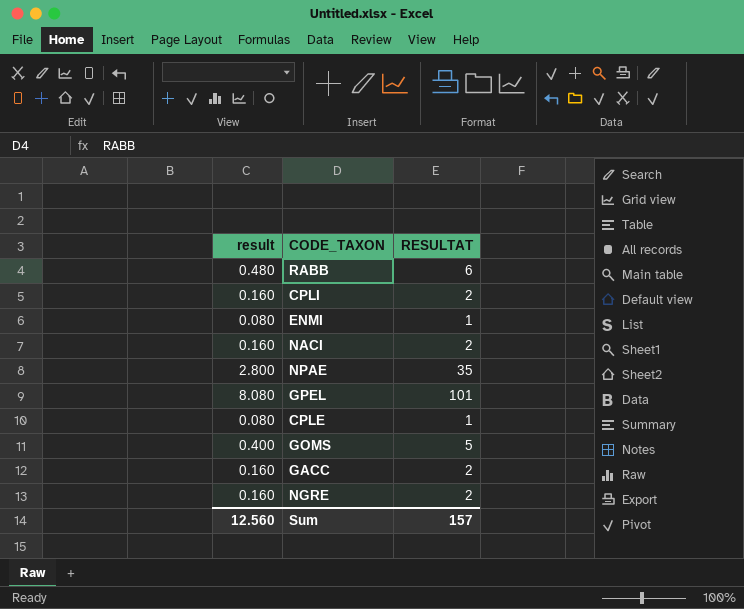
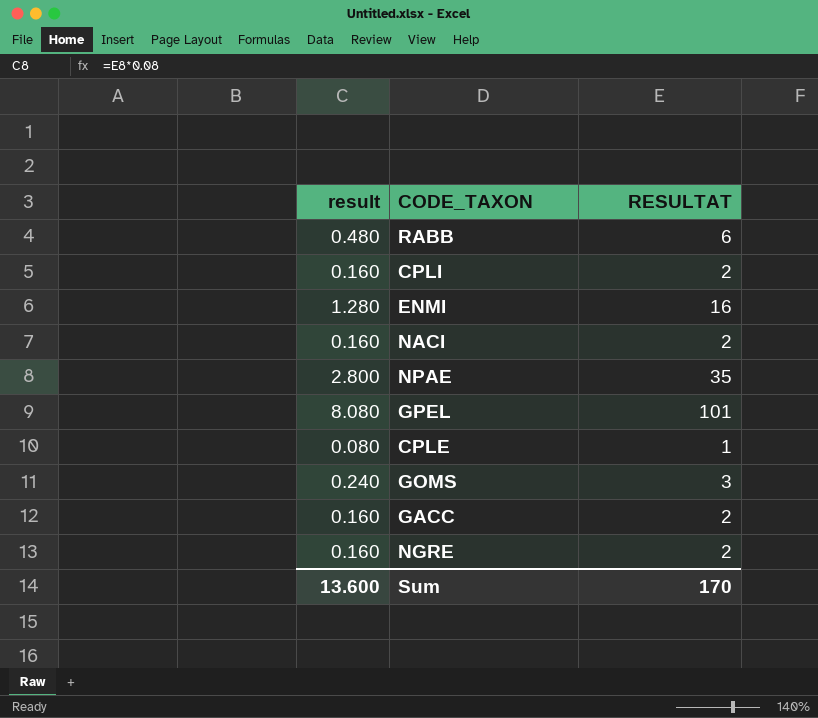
ENMI | result: 0.080 -> 1.280
ENMI | RESULTAT: 1 -> 16
GOMS | result: 0.400 -> 0.240
GOMS | RESULTAT: 5 -> 3
Sum | result: 12.560 -> 13.600
Sum | RESULTAT: 157 -> 170

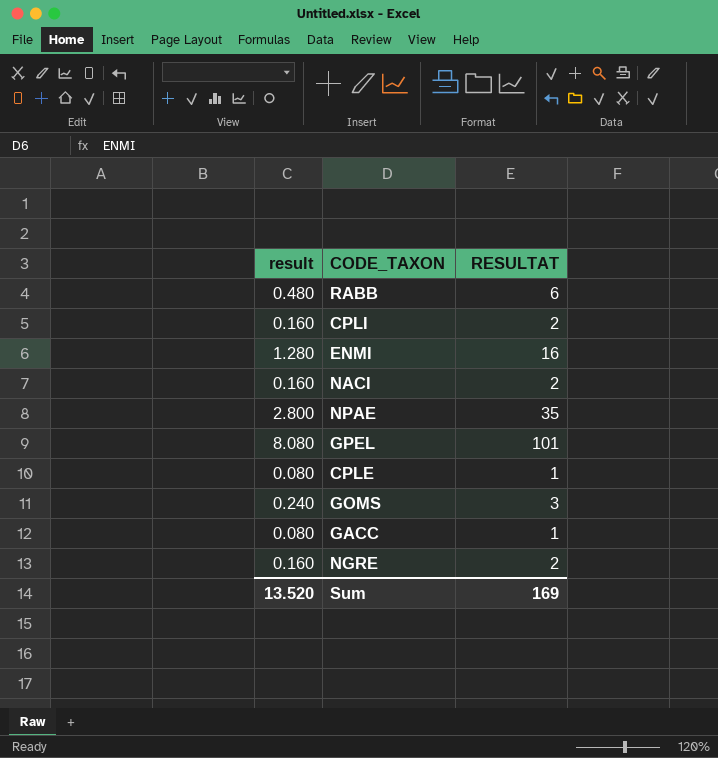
GACC | result: 0.160 -> 0.080
GACC | RESULTAT: 2 -> 1
Sum | result: 13.600 -> 13.520
Sum | RESULTAT: 170 -> 169

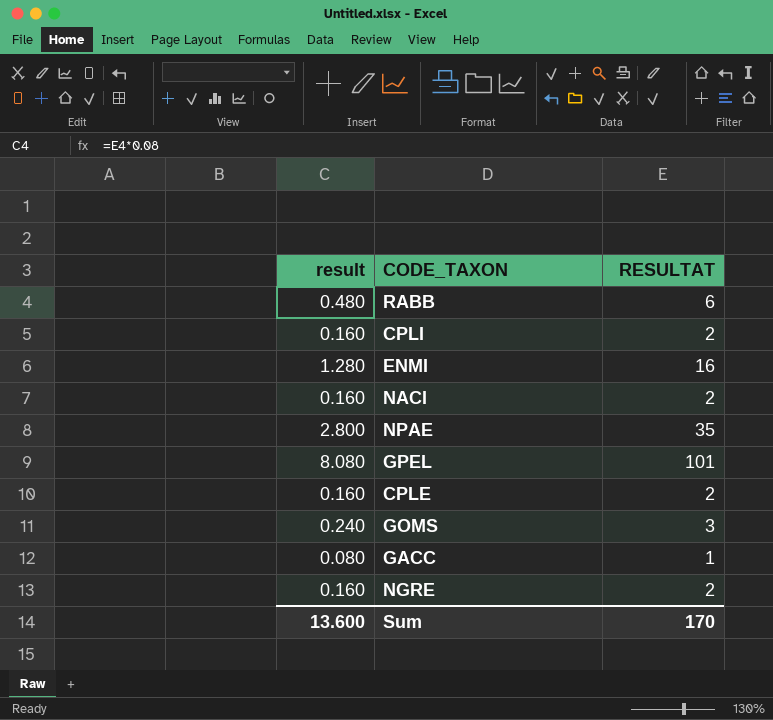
CPLE | result: 0.080 -> 0.160
CPLE | RESULTAT: 1 -> 2
Sum | result: 13.520 -> 13.600
Sum | RESULTAT: 169 -> 170

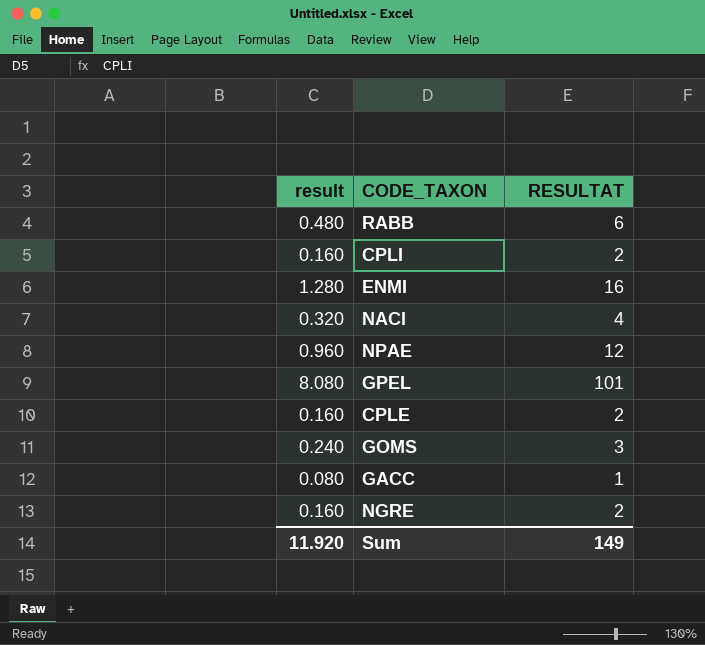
NACI | result: 0.160 -> 0.320
NACI | RESULTAT: 2 -> 4
NPAE | result: 2.800 -> 0.960
NPAE | RESULTAT: 35 -> 12
Sum | result: 13.600 -> 11.920
Sum | RESULTAT: 170 -> 149

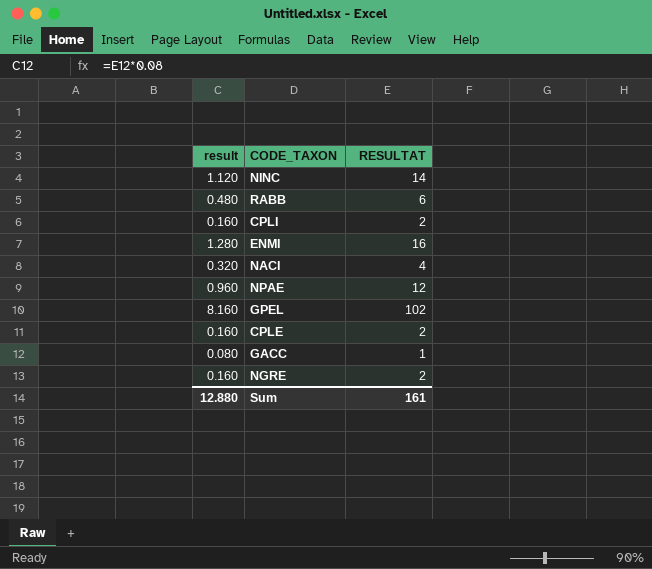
row GOMS: 0.240 | 3 -> none
row NINC: none -> 1.120 | 14
GPEL | result: 8.080 -> 8.160
GPEL | RESULTAT: 101 -> 102
Sum | result: 11.920 -> 12.880
Sum | RESULTAT: 149 -> 161

